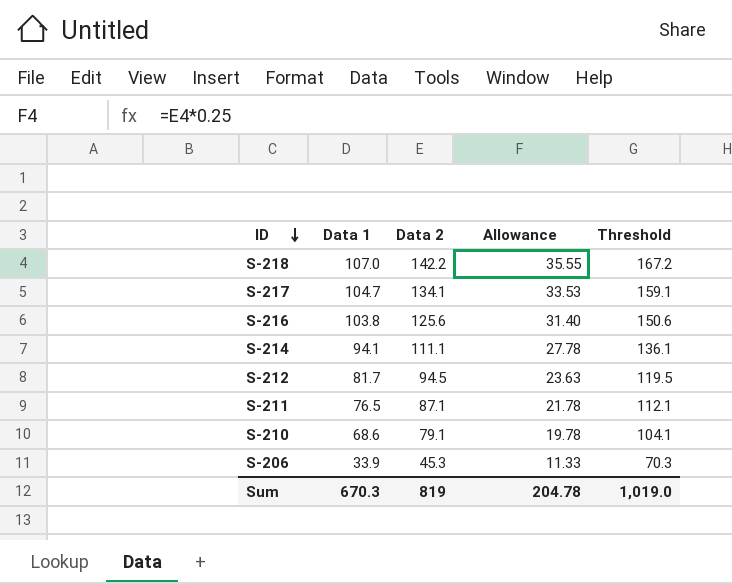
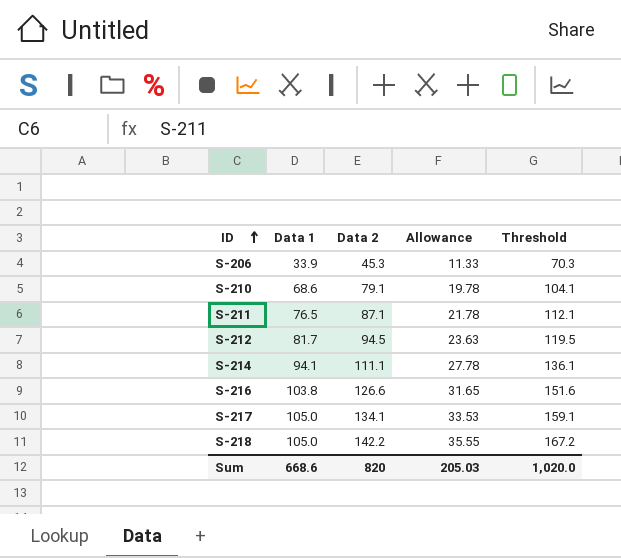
row order: ID descending -> ID ascending
S-216 | Data 2: 125.6 -> 126.6
S-216 | Allowance: 31.40 -> 31.65
S-216 | Threshold: 150.6 -> 151.6
S-217 | Data 1: 104.7 -> 105.0
S-218 | Data 1: 107.0 -> 105.0
Sum | Data 1: 670.3 -> 668.6
Sum | Data 2: 819 -> 820
Sum | Allowance: 204.78 -> 205.03
Sum | Threshold: 1,019.0 -> 1,020.0

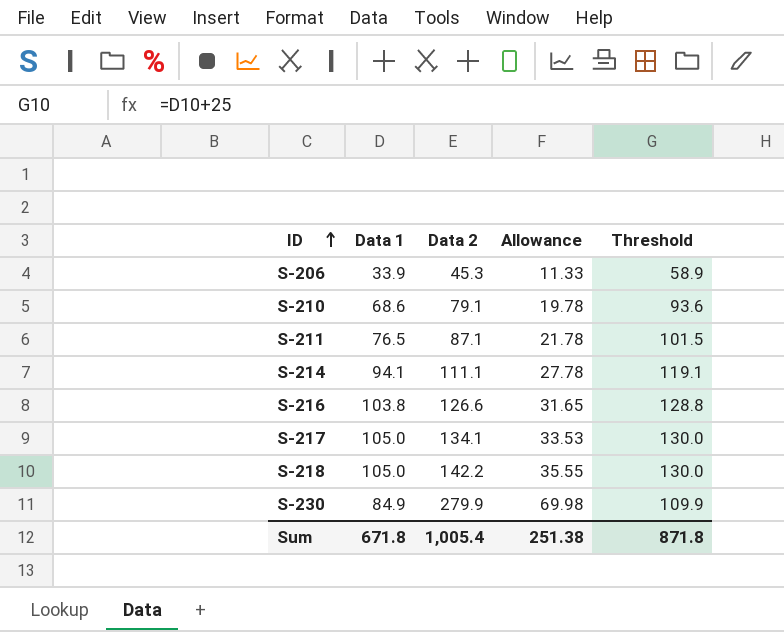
column Threshold | formula: [Data 2] + 25 -> [Data 1] + 25
row S-212: 81.7 | 94.5 | 23.63 | 119.5 -> none
row S-230: none -> 84.9 | 279.9 | 69.98 | 109.9
Sum | Data 1: 668.6 -> 671.8
Sum | Data 2: 820 -> 1,005.4
Sum | Allowance: 205.03 -> 251.38
Sum | Threshold: 1,020.0 -> 871.8

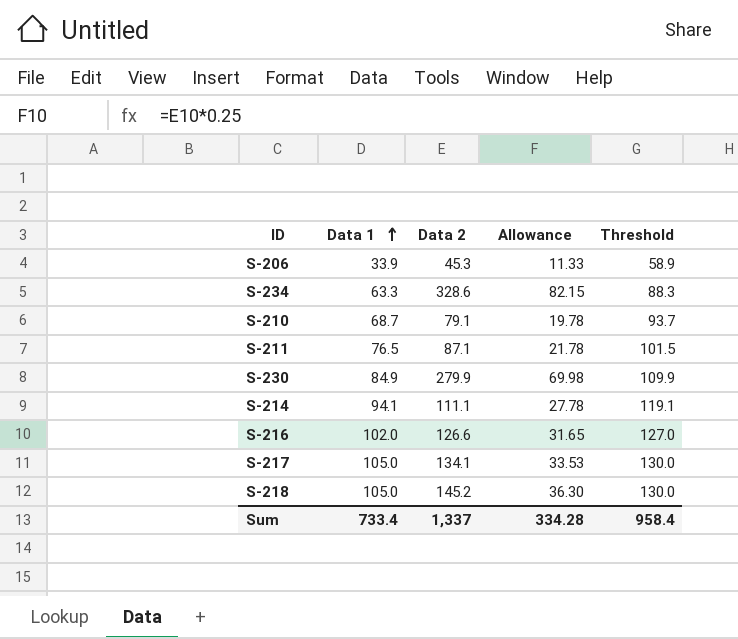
row order: ID ascending -> Data 1 ascending
row S-234: none -> 63.3 | 328.6 | 82.15 | 88.3
S-210 | Data 1: 68.6 -> 68.7
S-210 | Threshold: 93.6 -> 93.7
S-216 | Data 1: 103.8 -> 102.0
S-216 | Threshold: 128.8 -> 127.0
S-218 | Data 2: 142.2 -> 145.2
S-218 | Allowance: 35.55 -> 36.30
Sum | Data 1: 671.8 -> 733.4
Sum | Data 2: 1,005.4 -> 1,337
Sum | Allowance: 251.38 -> 334.28
Sum | Threshold: 871.8 -> 958.4

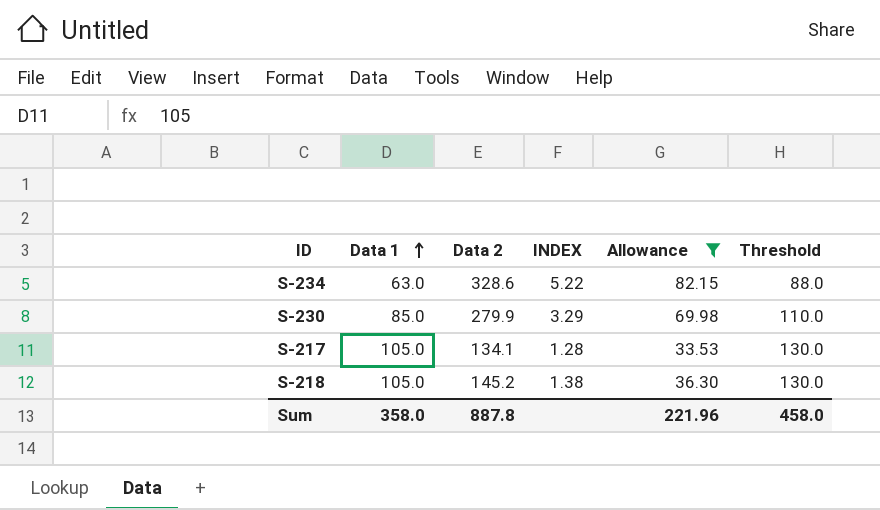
filter: none -> Allowance >= 33.53
column INDEX | formula: none -> [Data 2] / [Data 1]
S-234 | Data 1: 63.3 -> 63.0
S-234 | Threshold: 88.3 -> 88.0
S-230 | Data 1: 84.9 -> 85.0
S-230 | Threshold: 109.9 -> 110.0
Sum | Data 1: 733.4 -> 358.0
Sum | Data 2: 1,337 -> 887.8
Sum | Allowance: 334.28 -> 221.96
Sum | Threshold: 958.4 -> 458.0

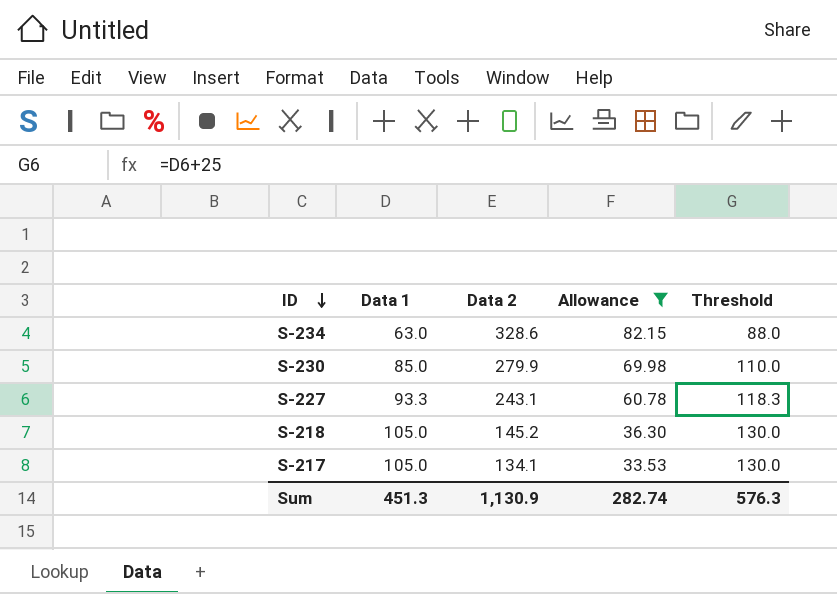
row order: Data 1 ascending -> ID descending
column INDEX | formula: [Data 2] / [Data 1] -> none
row S-227: none -> 93.3 | 243.1 | 60.78 | 118.3
Sum | Data 1: 358.0 -> 451.3
Sum | Data 2: 887.8 -> 1,130.9
Sum | Allowance: 221.96 -> 282.74
Sum | Threshold: 458.0 -> 576.3

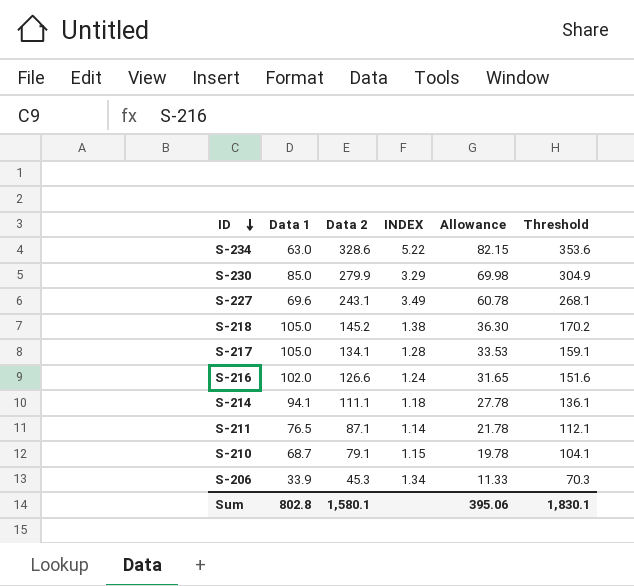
filter: Allowance >= 33.53 -> none
column INDEX | formula: none -> [Data 2] / [Data 1]
column Threshold | formula: [Data 1] + 25 -> [Data 2] + 25
S-227 | Data 1: 93.3 -> 69.6
Sum | Data 1: 451.3 -> 802.8
Sum | Data 2: 1,130.9 -> 1,580.1
Sum | Allowance: 282.74 -> 395.06
Sum | Threshold: 576.3 -> 1,830.1

